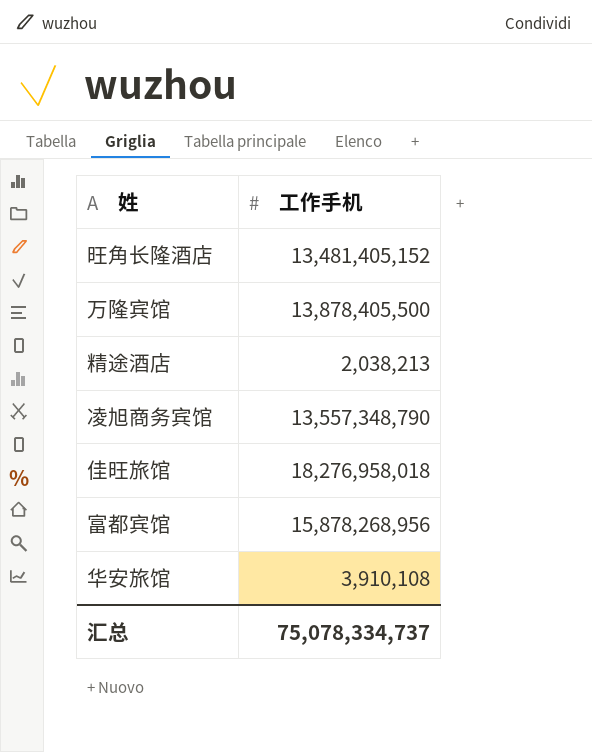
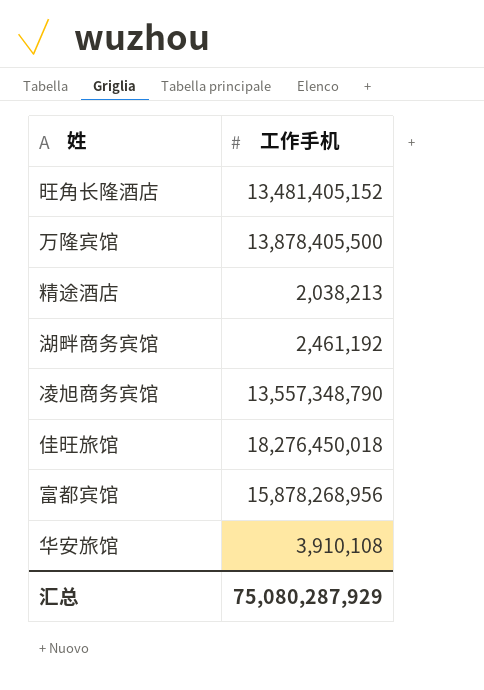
row 湖畔商务宾馆: none -> 2,461,192
佳旺旅馆 | 工作手机: 18,276,958,018 -> 18,276,450,018
汇总 | 工作手机: 75,078,334,737 -> 75,080,287,929

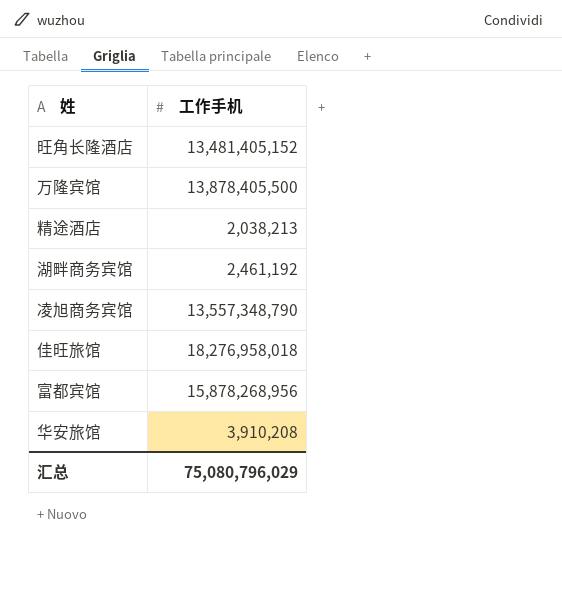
佳旺旅馆 | 工作手机: 18,276,450,018 -> 18,276,958,018
华安旅馆 | 工作手机: 3,910,108 -> 3,910,208
汇总 | 工作手机: 75,080,287,929 -> 75,080,796,029

